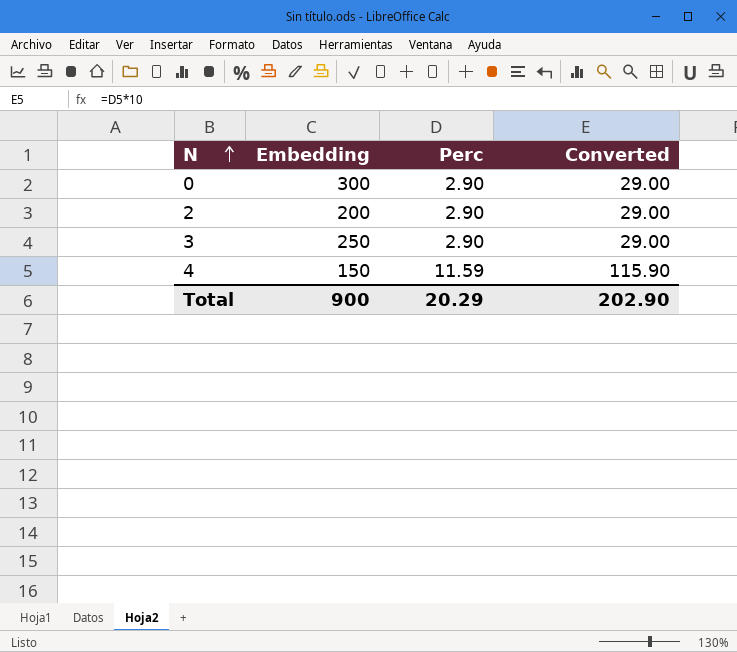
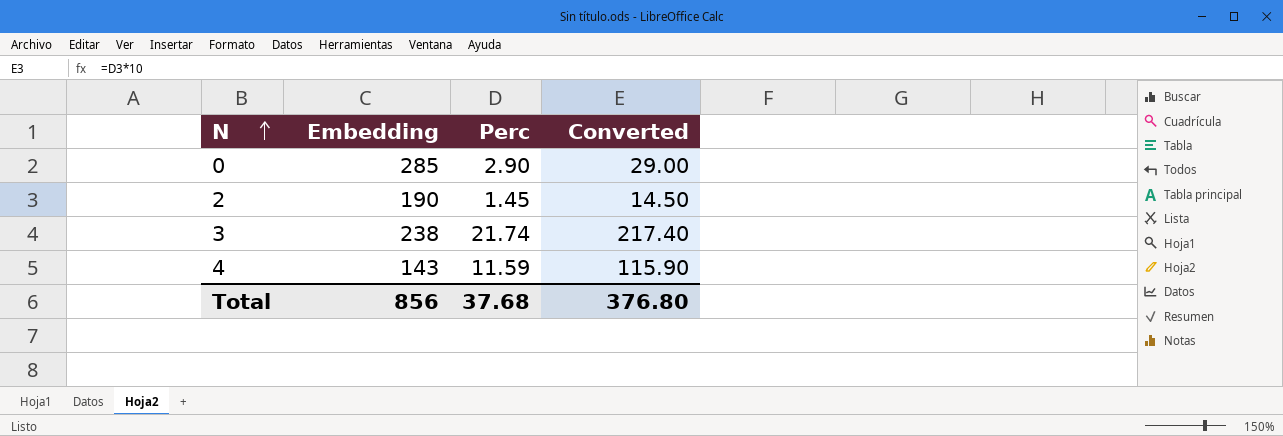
0 | Embedding: 300 -> 285
2 | Embedding: 200 -> 190
2 | Perc: 2.90 -> 1.45
2 | Converted: 29.00 -> 14.50
3 | Embedding: 250 -> 238
3 | Perc: 2.90 -> 21.74
3 | Converted: 29.00 -> 217.40
4 | Embedding: 150 -> 143
Total | Embedding: 900 -> 856
Total | Perc: 20.29 -> 37.68
Total | Converted: 202.90 -> 376.80

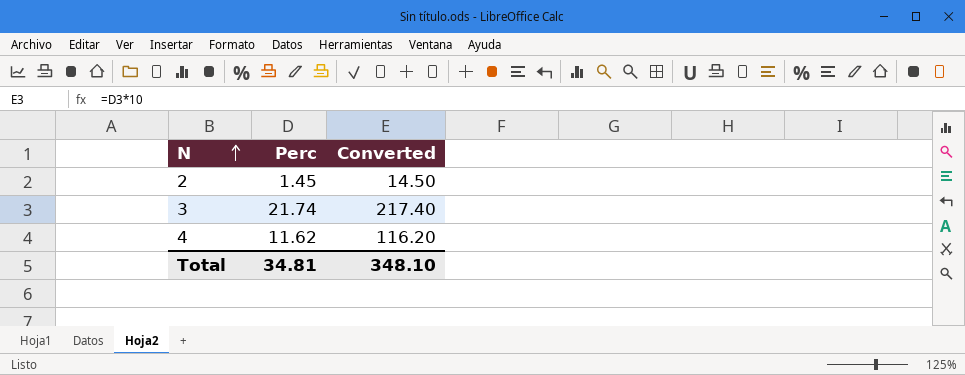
column Embedding | position: 2 -> none
row 0: 285 | 2.90 | 29.00 -> none
4 | Perc: 11.59 -> 11.62
4 | Converted: 115.90 -> 116.20
Total | Perc: 37.68 -> 34.81
Total | Converted: 376.80 -> 348.10

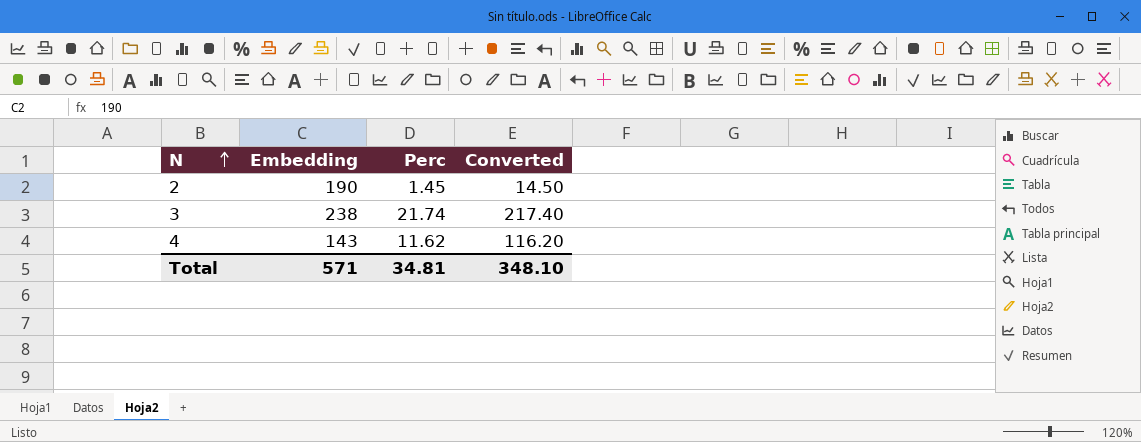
column Embedding | position: none -> 2

